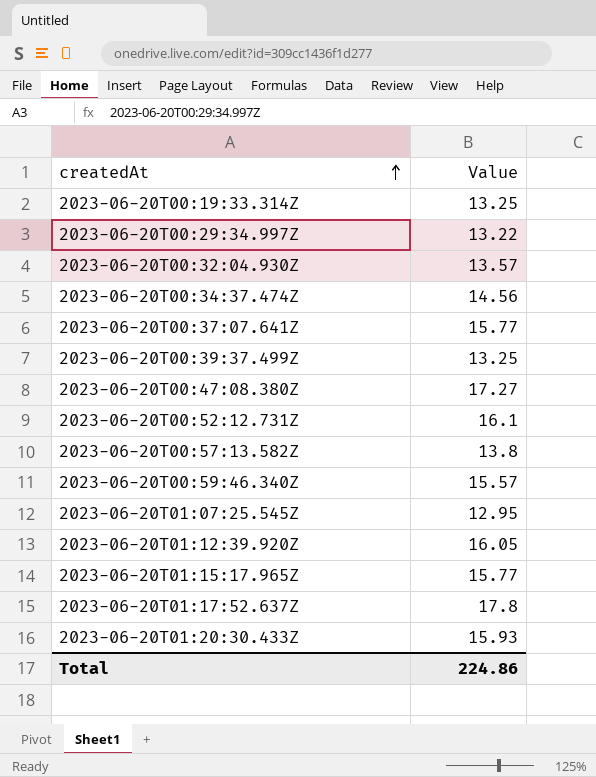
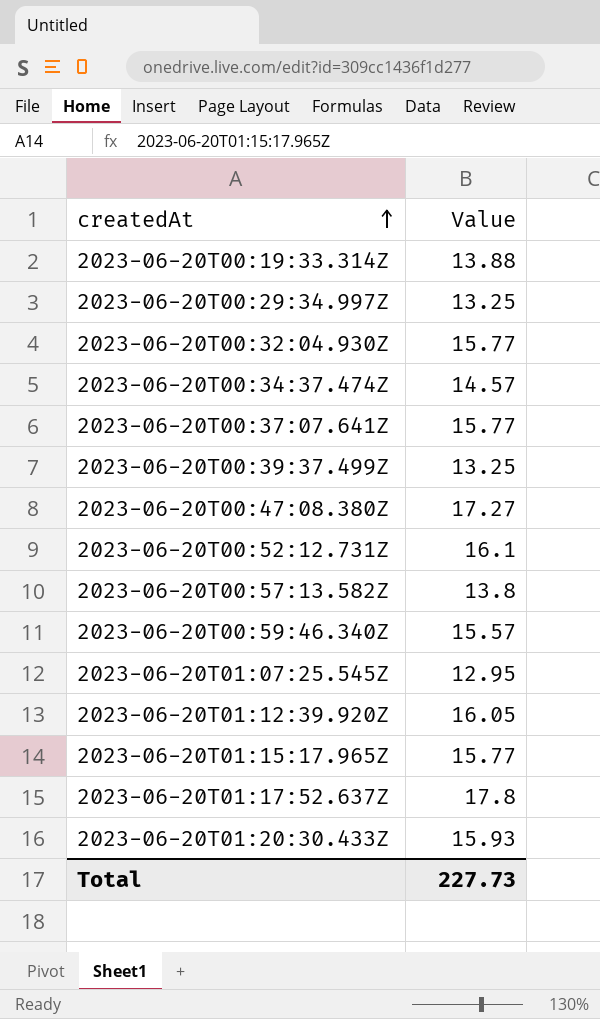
2023-06-20T00:19:33.314Z | Value: 13.25 -> 13.88
2023-06-20T00:29:34.997Z | Value: 13.22 -> 13.25
2023-06-20T00:32:04.930Z | Value: 13.57 -> 15.77
2023-06-20T00:34:37.474Z | Value: 14.56 -> 14.57
Total | Value: 224.86 -> 227.73

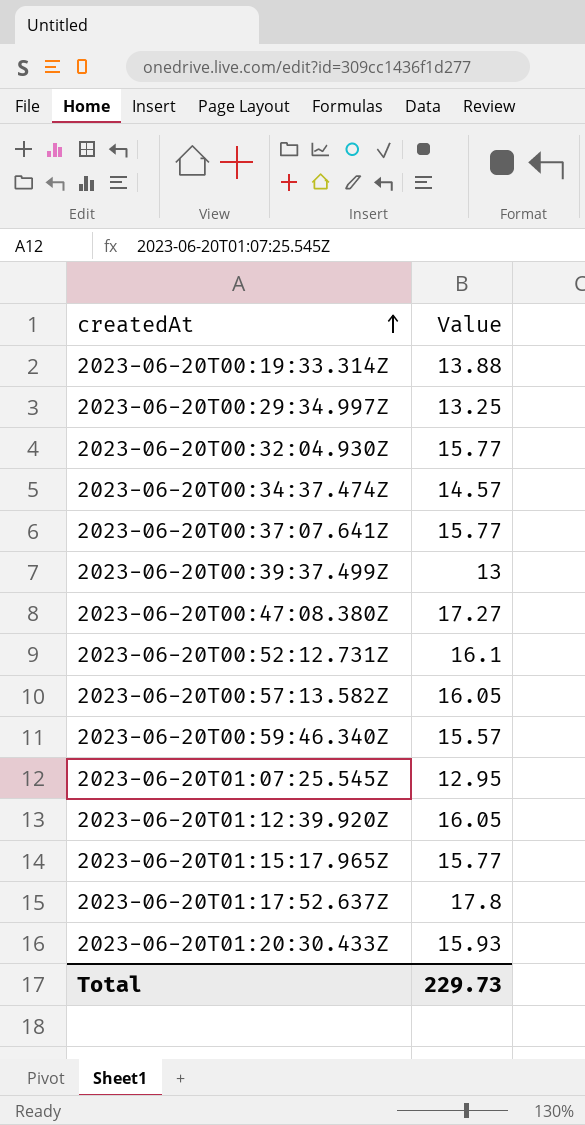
2023-06-20T00:39:37.499Z | Value: 13.25 -> 13
2023-06-20T00:57:13.582Z | Value: 13.8 -> 16.05
Total | Value: 227.73 -> 229.73

